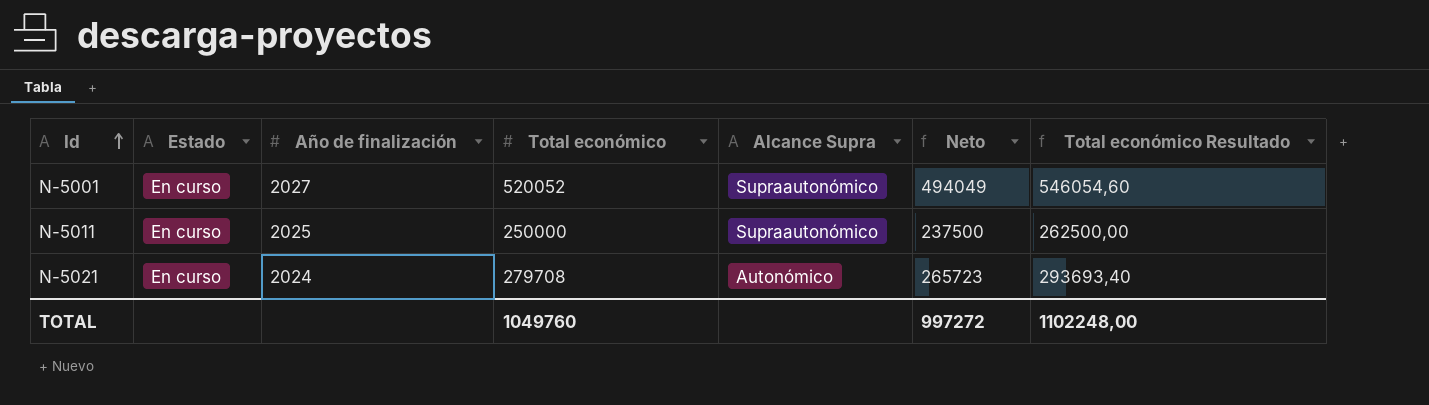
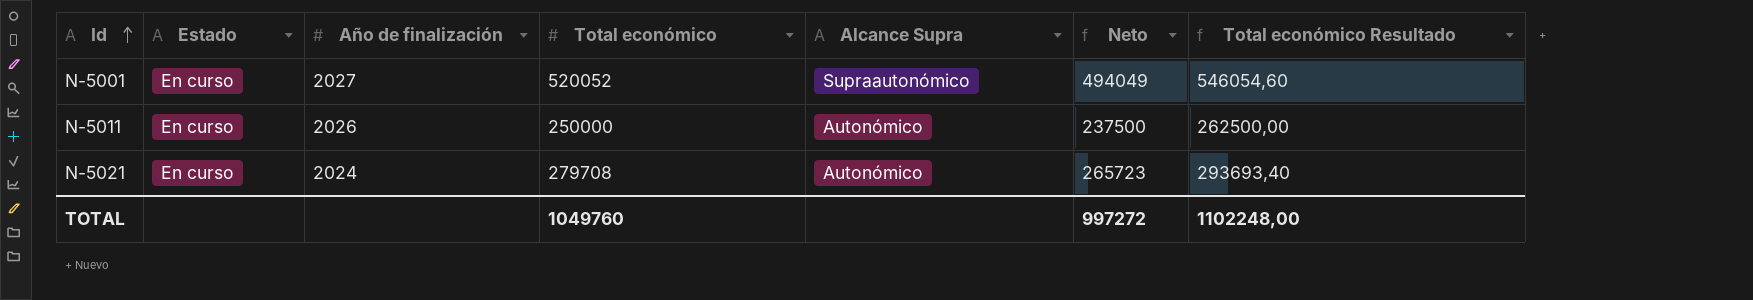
N-5011 | Año de finalización: 2025 -> 2026
N-5011 | Alcance Supra: Supraautonómico -> Autonómico

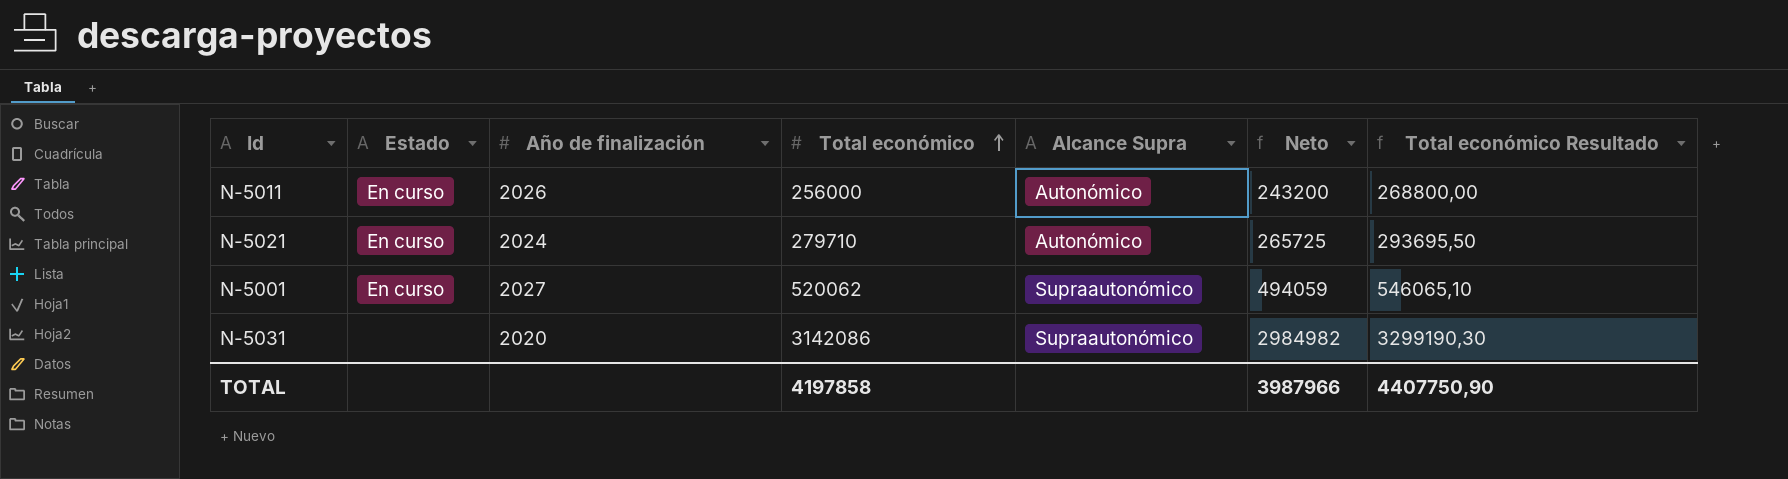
row order: Id ascending -> Total económico ascending
N-5011 | Total económico: 250000 -> 256000
N-5011 | Neto: 237500 -> 243200
N-5011 | Total económico Resultado: 262500,00 -> 268800,00
N-5021 | Total económico: 279708 -> 279710
N-5021 | Neto: 265723 -> 265725
N-5021 | Total económico Resultado: 293693,40 -> 293695,50
N-5001 | Total económico: 520052 -> 520062
N-5001 | Neto: 494049 -> 494059
N-5001 | Total económico Resultado: 546054,60 -> 546065,10
row N-5031: none -> none | 2020 | 3142086 | Supraautonómico | 2984982 | 3299190,30
TOTAL | Total económico: 1049760 -> 4197858
TOTAL | Neto: 997272 -> 3987966
TOTAL | Total económico Resultado: 1102248,00 -> 4407750,90

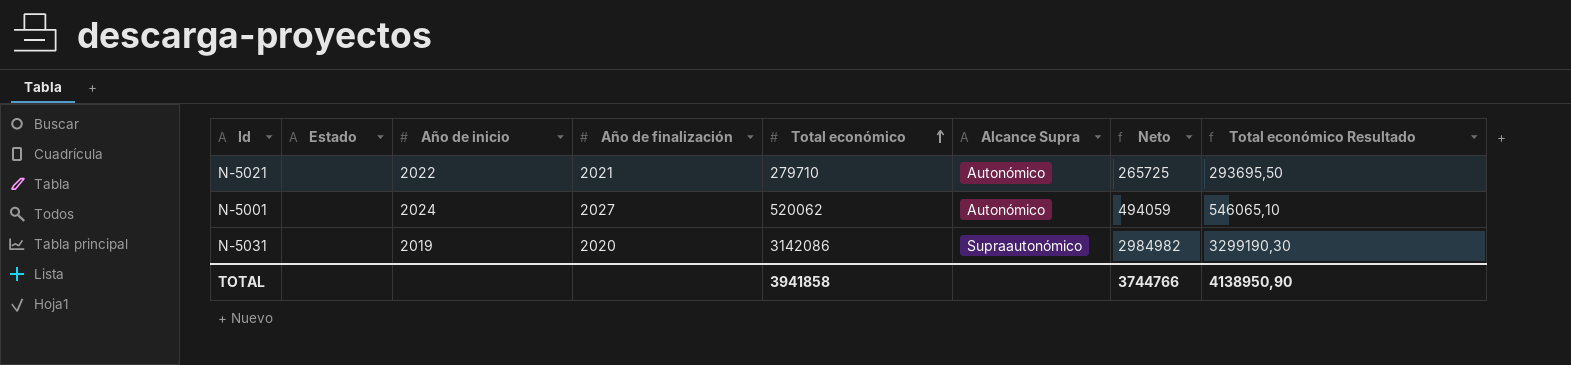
column Año de inicio | position: none -> 3
row N-5011: En curso | 2026 | 256000 | Autonómico | 243200 | 268800,00 -> none
N-5021 | Estado: En curso -> none
N-5021 | Año de finalización: 2024 -> 2021
N-5001 | Estado: En curso -> none
N-5001 | Alcance Supra: Supraautonómico -> Autonómico
TOTAL | Total económico: 4197858 -> 3941858
TOTAL | Neto: 3987966 -> 3744766
TOTAL | Total económico Resultado: 4407750,90 -> 4138950,90

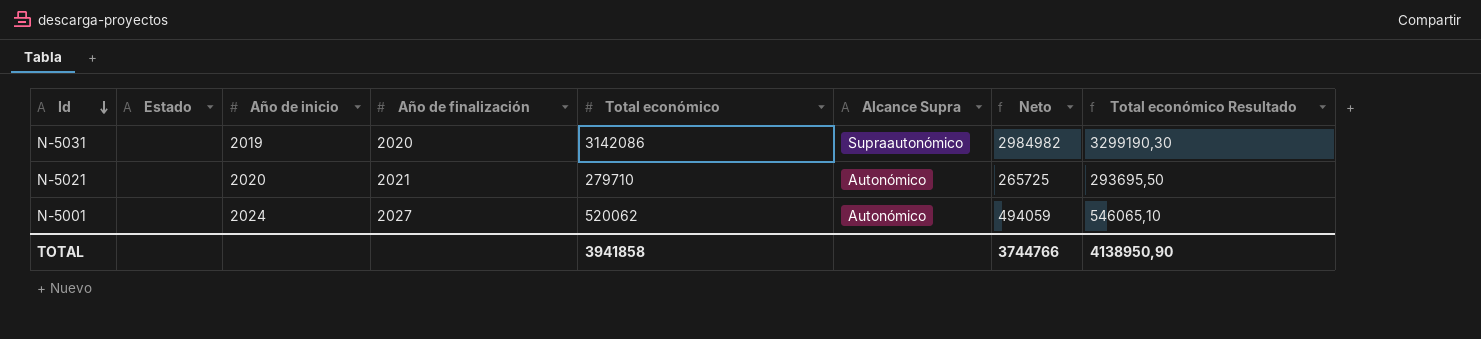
row order: Total económico ascending -> Id descending
N-5021 | Año de inicio: 2022 -> 2020

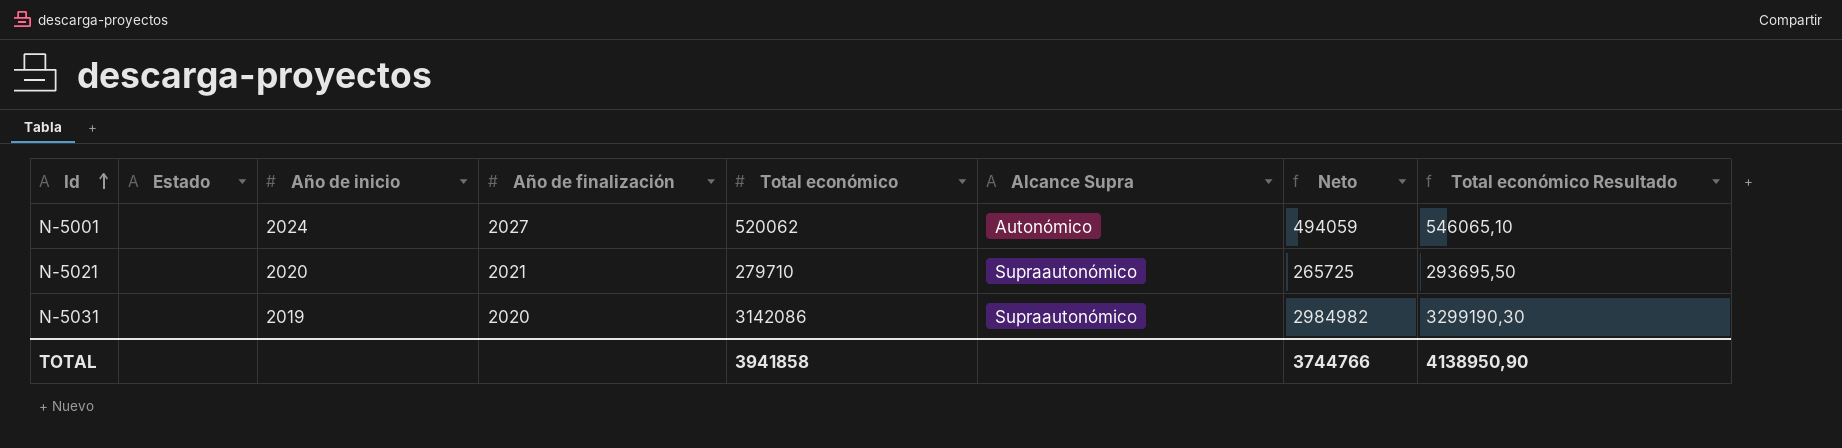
row order: Id descending -> Id ascending
N-5021 | Alcance Supra: Autonómico -> Supraautonómico

